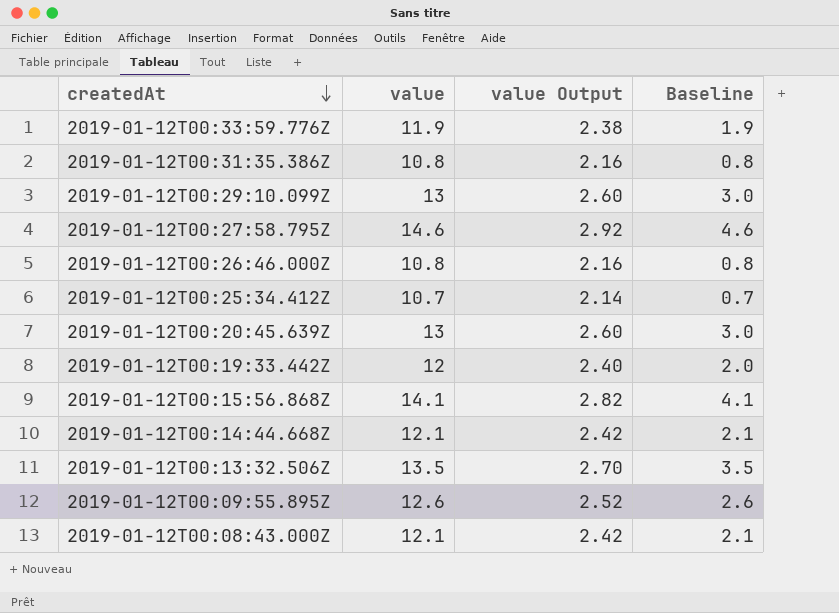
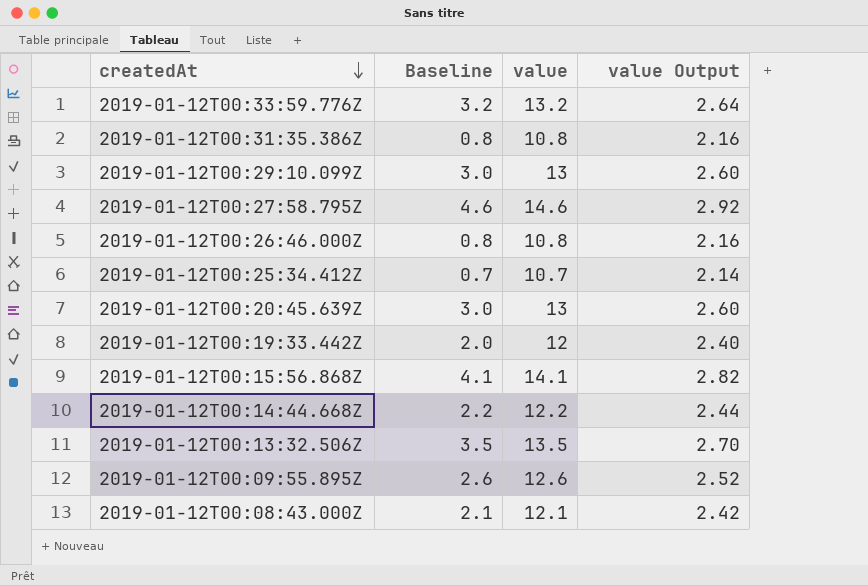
column Baseline | position: 4 -> 2
2019-01-12T00:33:59.776Z | Baseline: 1.9 -> 3.2
2019-01-12T00:33:59.776Z | value: 11.9 -> 13.2
2019-01-12T00:33:59.776Z | value Output: 2.38 -> 2.64
2019-01-12T00:14:44.668Z | Baseline: 2.1 -> 2.2
2019-01-12T00:14:44.668Z | value: 12.1 -> 12.2
2019-01-12T00:14:44.668Z | value Output: 2.42 -> 2.44

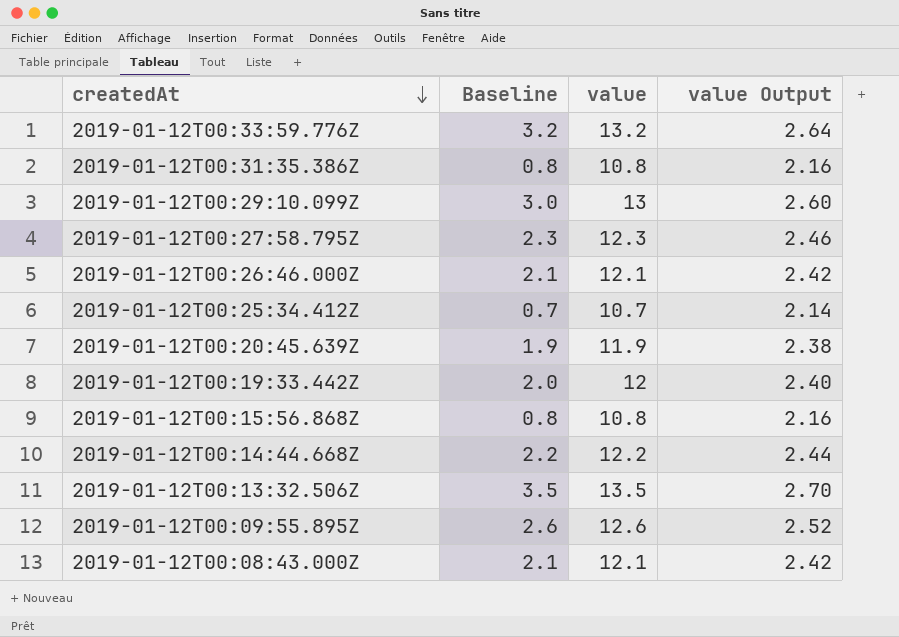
2019-01-12T00:27:58.795Z | Baseline: 4.6 -> 2.3
2019-01-12T00:27:58.795Z | value: 14.6 -> 12.3
2019-01-12T00:27:58.795Z | value Output: 2.92 -> 2.46
2019-01-12T00:26:46.000Z | Baseline: 0.8 -> 2.1
2019-01-12T00:26:46.000Z | value: 10.8 -> 12.1
2019-01-12T00:26:46.000Z | value Output: 2.16 -> 2.42
2019-01-12T00:20:45.639Z | Baseline: 3.0 -> 1.9
2019-01-12T00:20:45.639Z | value: 13 -> 11.9
2019-01-12T00:20:45.639Z | value Output: 2.60 -> 2.38
2019-01-12T00:15:56.868Z | Baseline: 4.1 -> 0.8
2019-01-12T00:15:56.868Z | value: 14.1 -> 10.8
2019-01-12T00:15:56.868Z | value Output: 2.82 -> 2.16

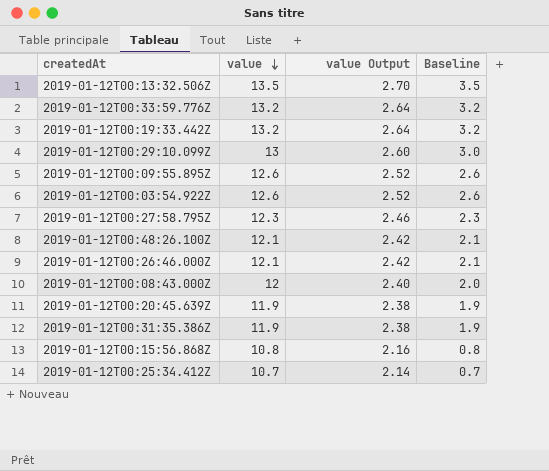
row order: createdAt descending -> value descending
column Baseline | position: 2 -> 4
row 2019-01-12T00:14:44.668Z: 2.2 | 12.2 | 2.44 -> none
2019-01-12T00:19:33.442Z | value: 12 -> 13.2
2019-01-12T00:19:33.442Z | value Output: 2.40 -> 2.64
2019-01-12T00:19:33.442Z | Baseline: 2.0 -> 3.2
row 2019-01-12T00:03:54.922Z: none -> 12.6 | 2.52 | 2.6
row 2019-01-12T00:48:26.100Z: none -> 12.1 | 2.42 | 2.1
2019-01-12T00:08:43.000Z | value: 12.1 -> 12
2019-01-12T00:08:43.000Z | value Output: 2.42 -> 2.40
2019-01-12T00:08:43.000Z | Baseline: 2.1 -> 2.0
2019-01-12T00:31:35.386Z | value: 10.8 -> 11.9
2019-01-12T00:31:35.386Z | value Output: 2.16 -> 2.38
2019-01-12T00:31:35.386Z | Baseline: 0.8 -> 1.9

